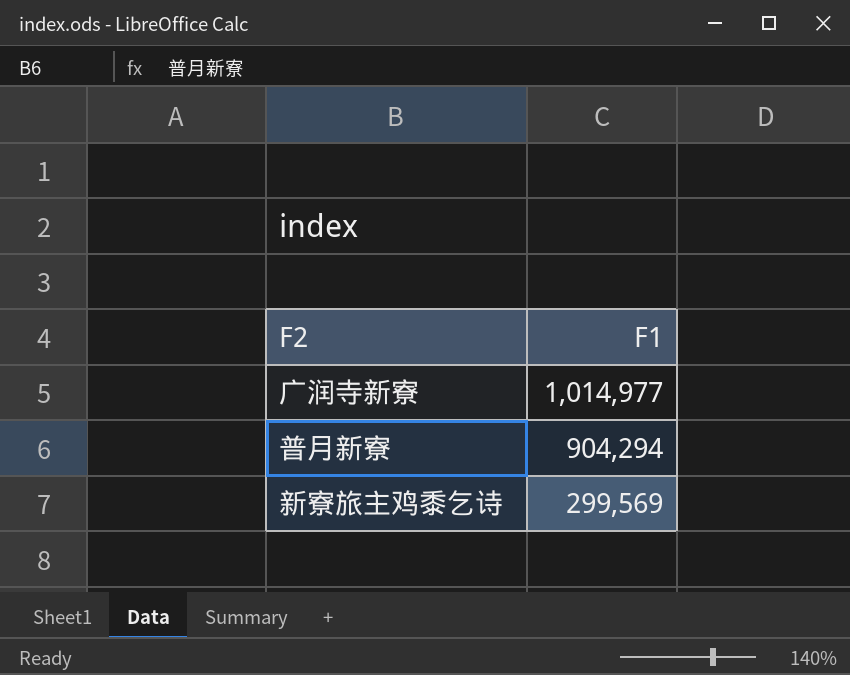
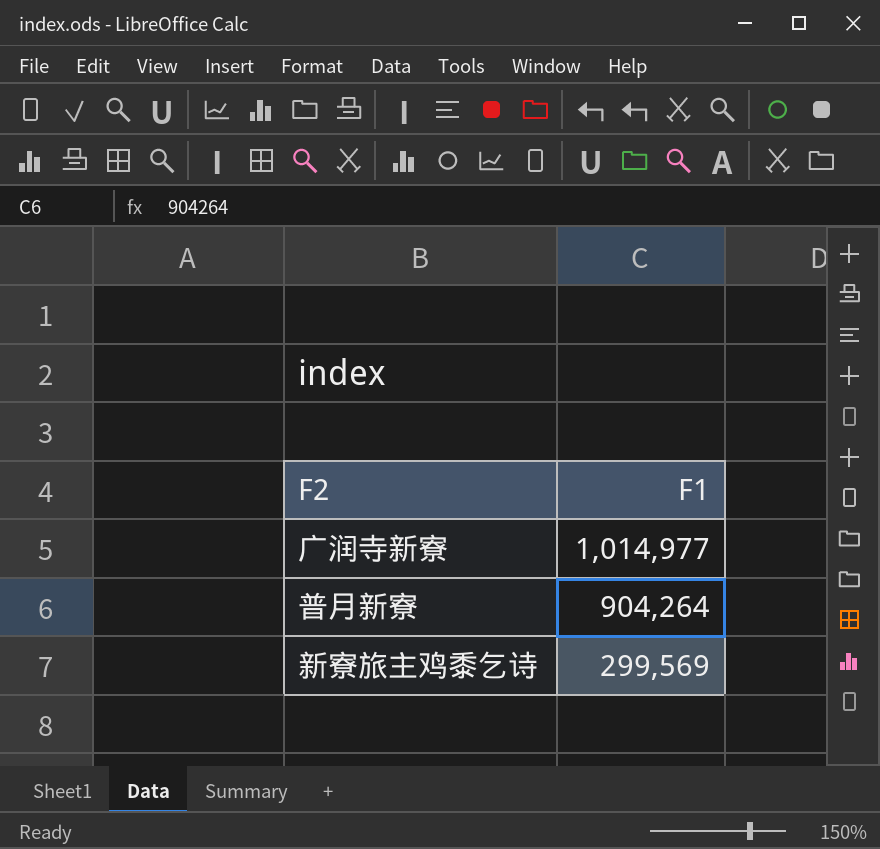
普月新寮 | F1: 904,294 -> 904,264

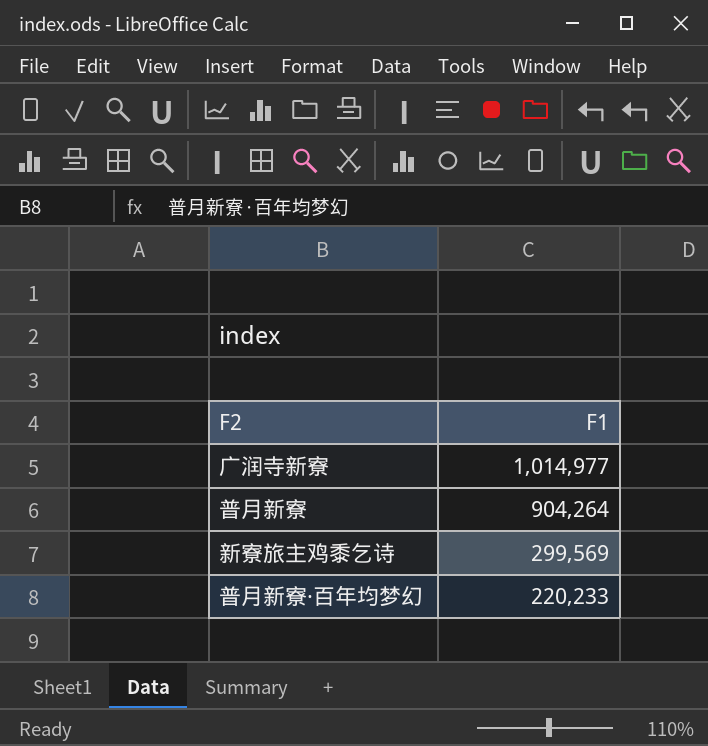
row 普月新寮·百年均梦幻: none -> 220,233

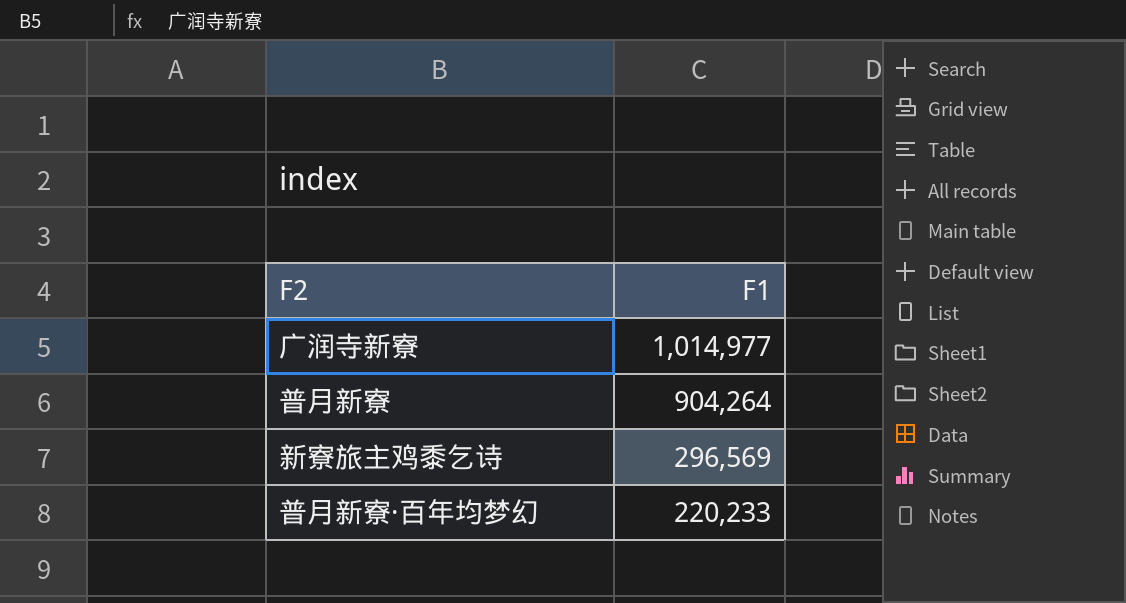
新寮旅主鸡黍乞诗 | F1: 299,569 -> 296,569

